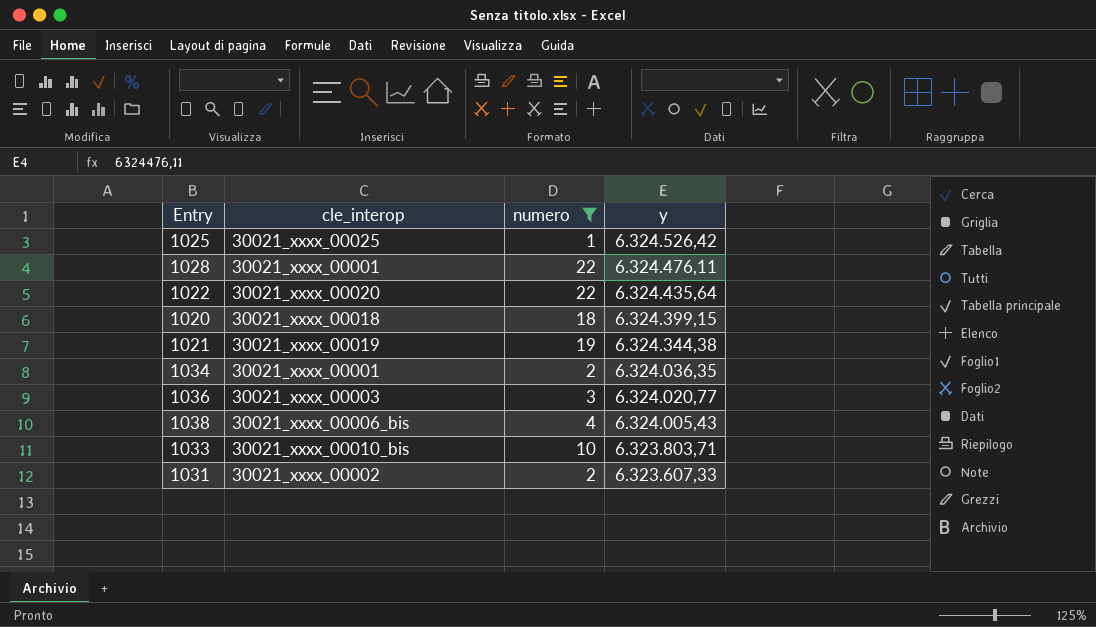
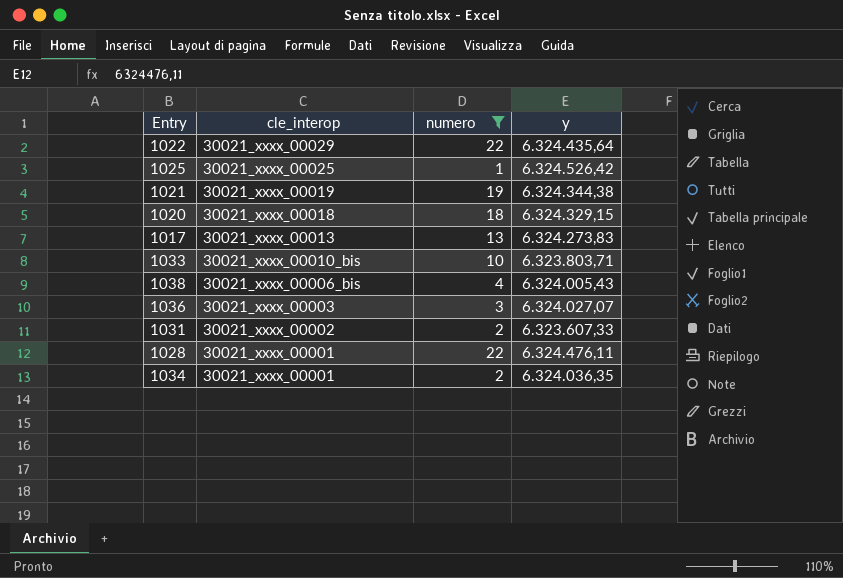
row order: y descending -> cle_interop descending
1022 | cle_interop: 30021_xxxx_00020 -> 30021_xxxx_00029
1020 | y: 6.324.399,15 -> 6.324.329,15
row 1017: none -> 30021_xxxx_00013 | 13 | 6.324.273,83
1036 | y: 6.324.020,77 -> 6.324.027,07

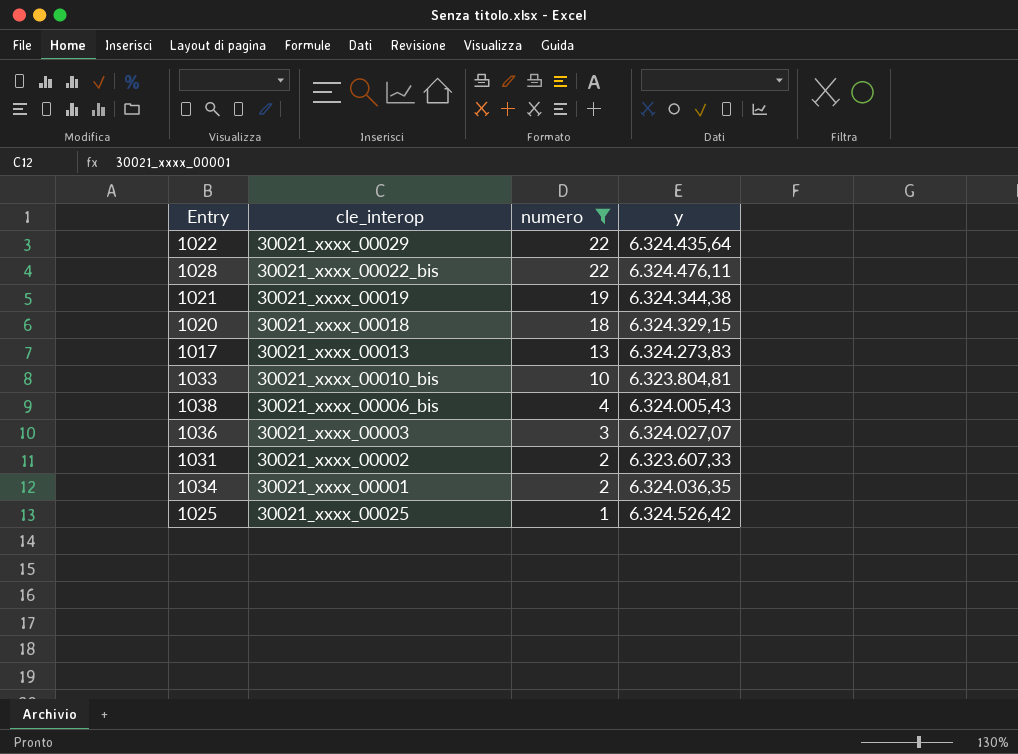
row order: cle_interop descending -> numero descending
1028 | cle_interop: 30021_xxxx_00001 -> 30021_xxxx_00022_bis
1033 | y: 6.323.803,71 -> 6.323.804,81

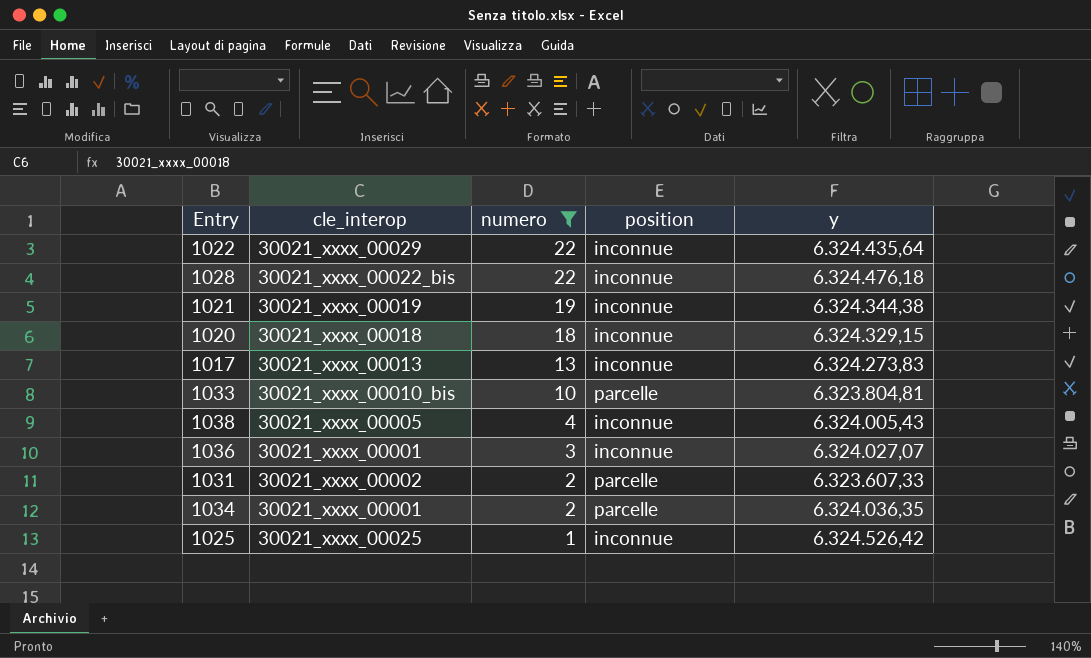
column position | position: none -> 4
1028 | y: 6.324.476,11 -> 6.324.476,18
1038 | cle_interop: 30021_xxxx_00006_bis -> 30021_xxxx_00005
1036 | cle_interop: 30021_xxxx_00003 -> 30021_xxxx_00001

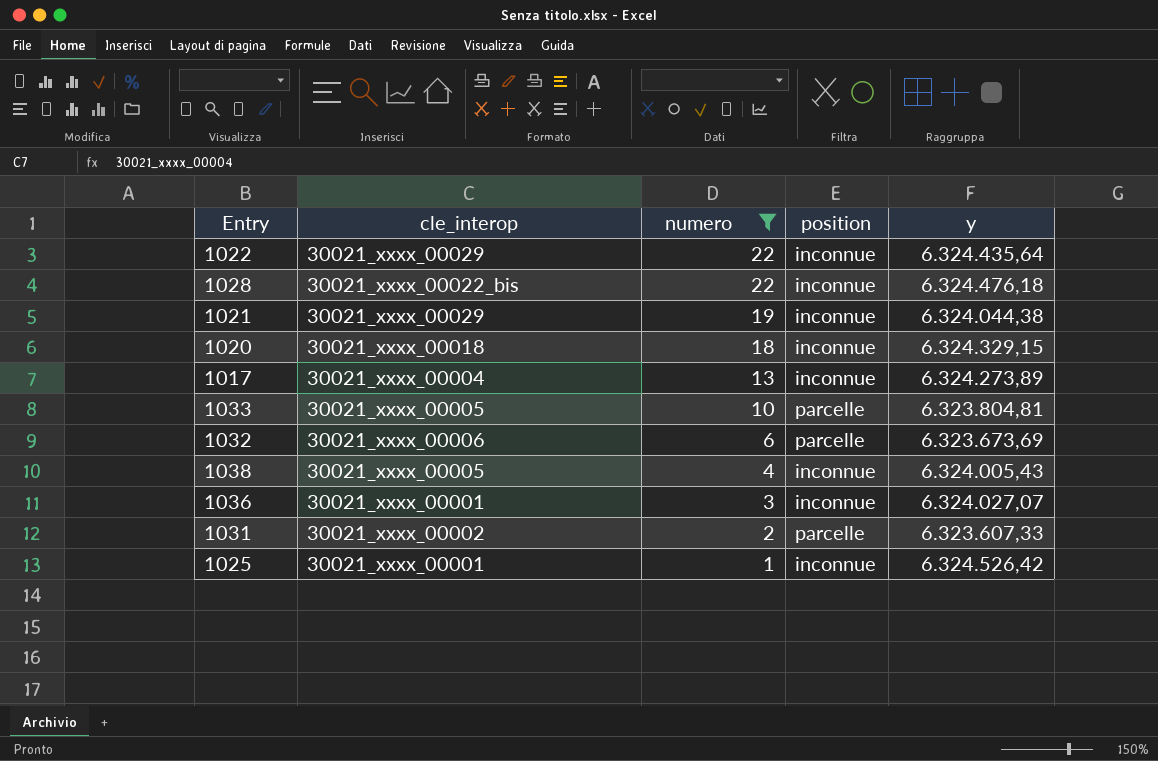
row 1034: 30021_xxxx_00001 | 2 | parcelle | 6.324.036,35 -> none
1021 | cle_interop: 30021_xxxx_00019 -> 30021_xxxx_00029
1021 | y: 6.324.344,38 -> 6.324.044,38
1017 | cle_interop: 30021_xxxx_00013 -> 30021_xxxx_00004
1017 | y: 6.324.273,83 -> 6.324.273,89
1033 | cle_interop: 30021_xxxx_00010_bis -> 30021_xxxx_00005
row 1032: none -> 30021_xxxx_00006 | 6 | parcelle | 6.323.673,69
1025 | cle_interop: 30021_xxxx_00025 -> 30021_xxxx_00001

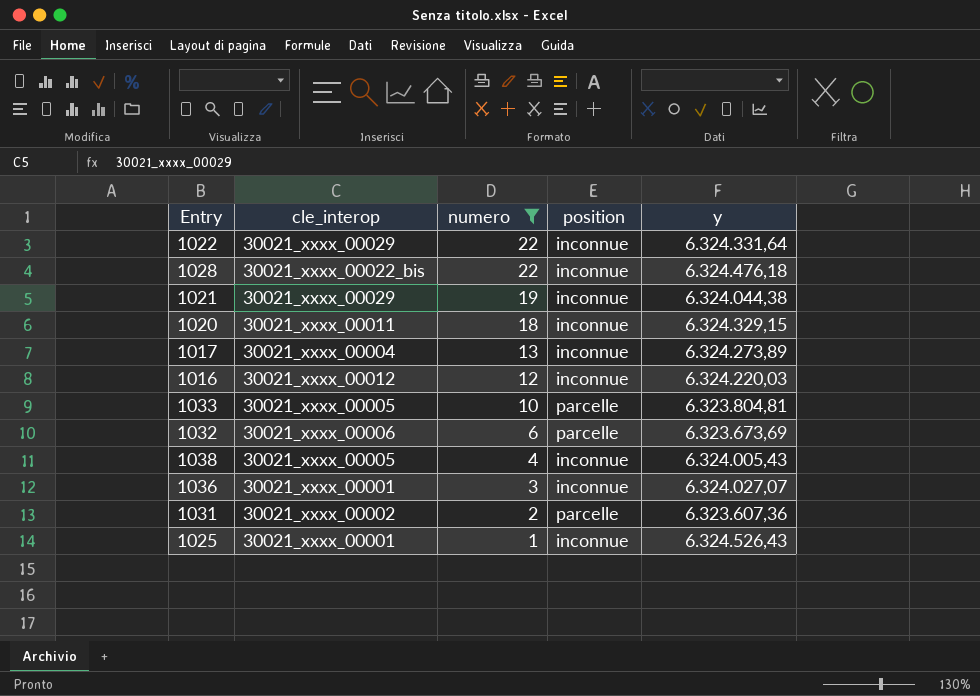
1022 | y: 6.324.435,64 -> 6.324.331,64
1020 | cle_interop: 30021_xxxx_00018 -> 30021_xxxx_00011
row 1016: none -> 30021_xxxx_00012 | 12 | inconnue | 6.324.220,03
1031 | y: 6.323.607,33 -> 6.323.607,36
1025 | y: 6.324.526,42 -> 6.324.526,43

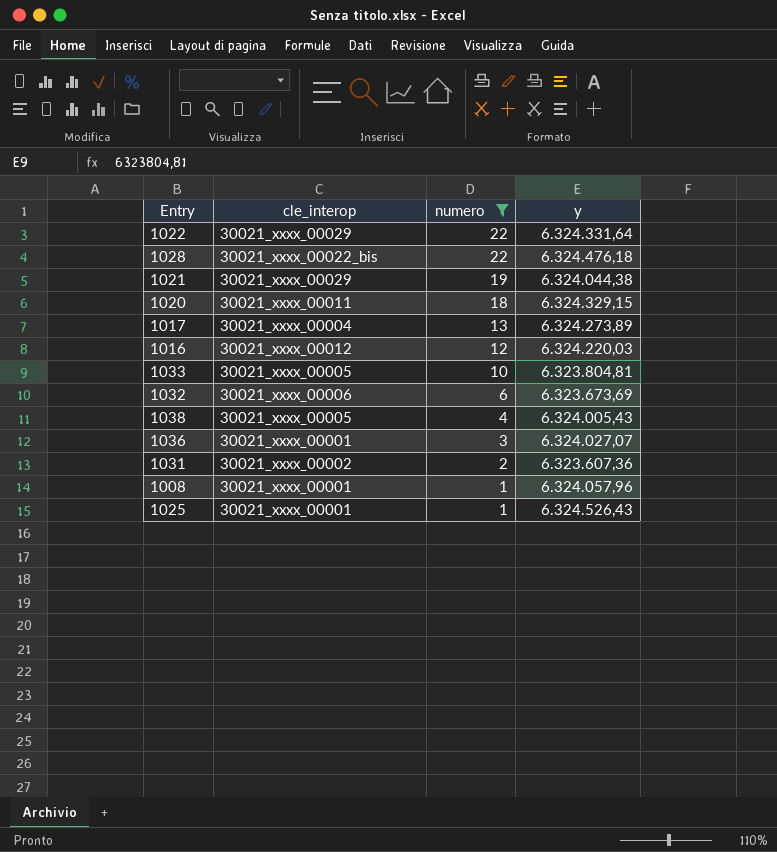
column position | position: 4 -> none
row 1008: none -> 30021_xxxx_00001 | 1 | 6.324.057,96

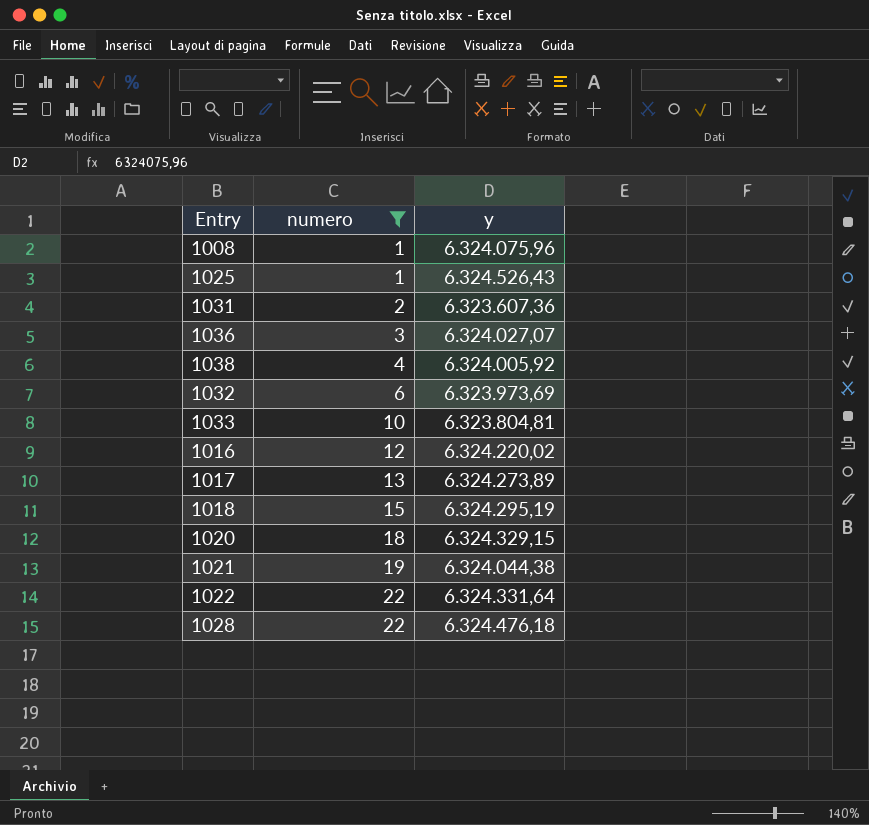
row order: numero descending -> numero ascending
column cle_interop | position: 2 -> none
1008 | y: 6.324.057,96 -> 6.324.075,96
1038 | y: 6.324.005,43 -> 6.324.005,92
1032 | y: 6.323.673,69 -> 6.323.973,69
1016 | y: 6.324.220,03 -> 6.324.220,02
row 1018: none -> 15 | 6.324.295,19

